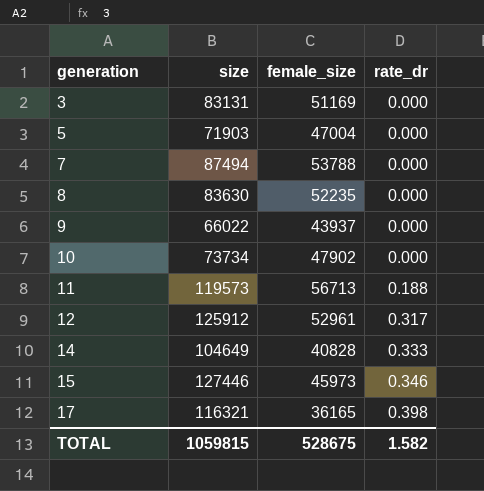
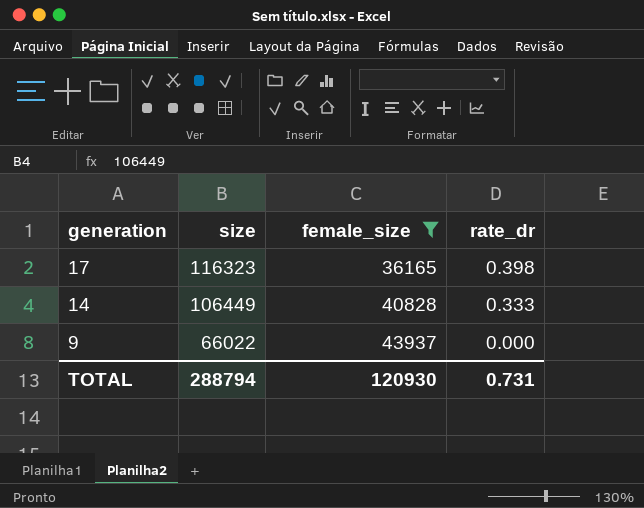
filter: none -> female_size <= 43937
row order: generation ascending -> generation descending
17 | size: 116321 -> 116323
14 | size: 104649 -> 106449
TOTAL | size: 1059815 -> 288794
TOTAL | female_size: 528675 -> 120930
TOTAL | rate_dr: 1.582 -> 0.731

